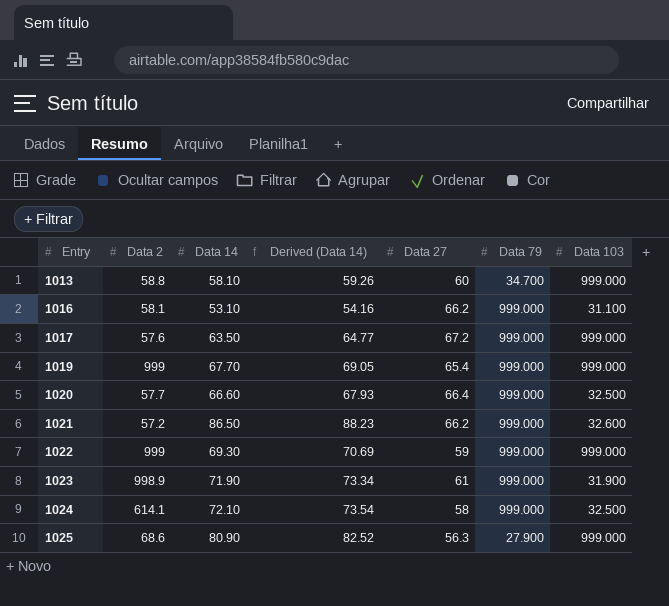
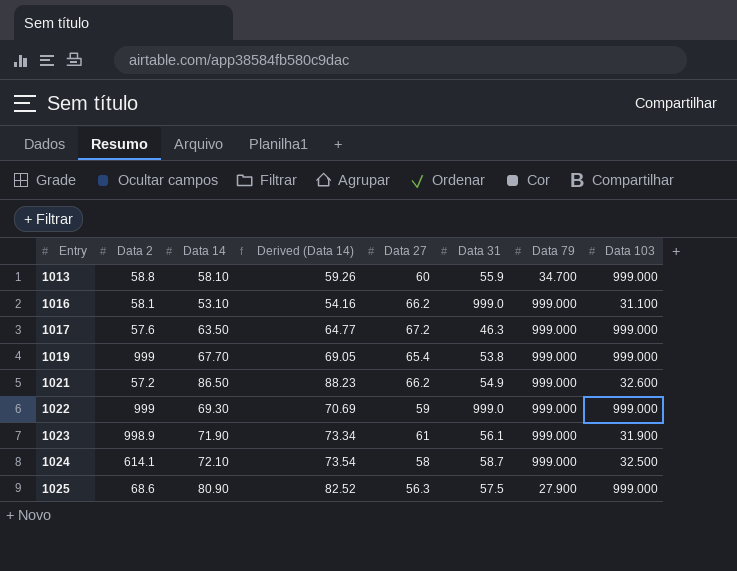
column Data 31 | position: none -> 6
row 1020: 57.7 | 66.60 | 67.93 | 66.4 | 999.000 | 32.500 -> none

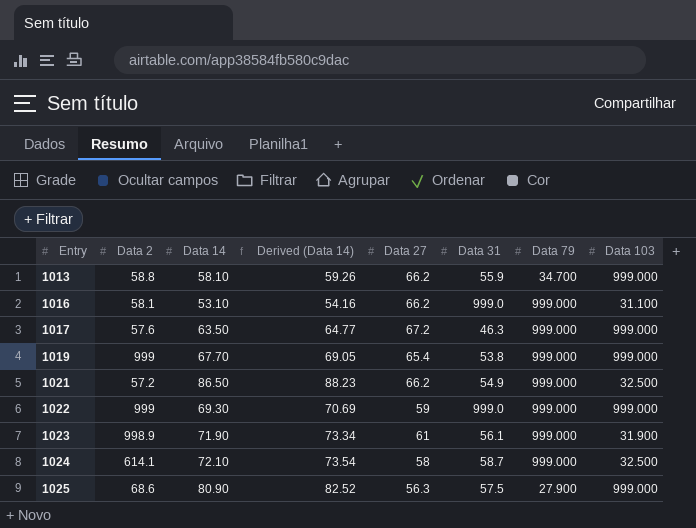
1013 | Data 27: 60 -> 66.2
1021 | Data 103: 32.600 -> 32.500

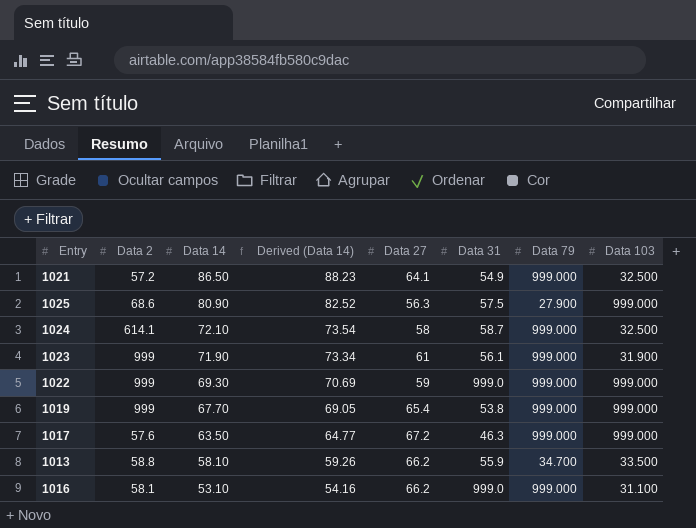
row order: Entry ascending -> Data 14 descending
1021 | Data 27: 66.2 -> 64.1
1023 | Data 2: 998.9 -> 999
1013 | Data 103: 999.000 -> 33.500

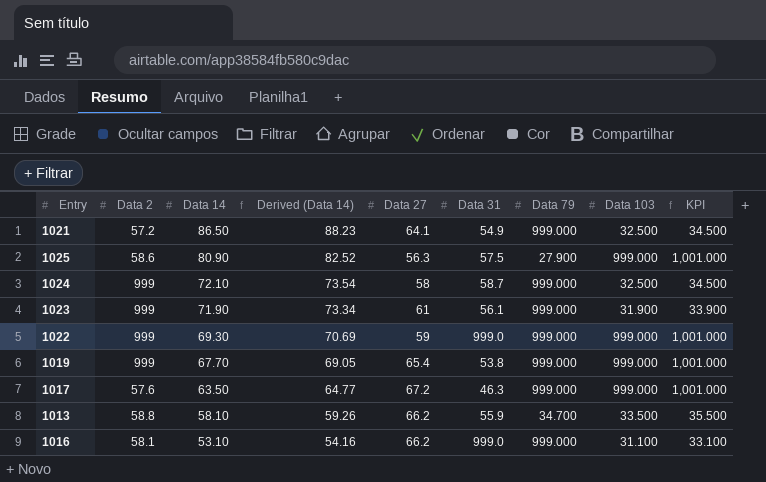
column KPI | formula: none -> [Data 103] + 2
1025 | Data 2: 68.6 -> 58.6
1024 | Data 2: 614.1 -> 999

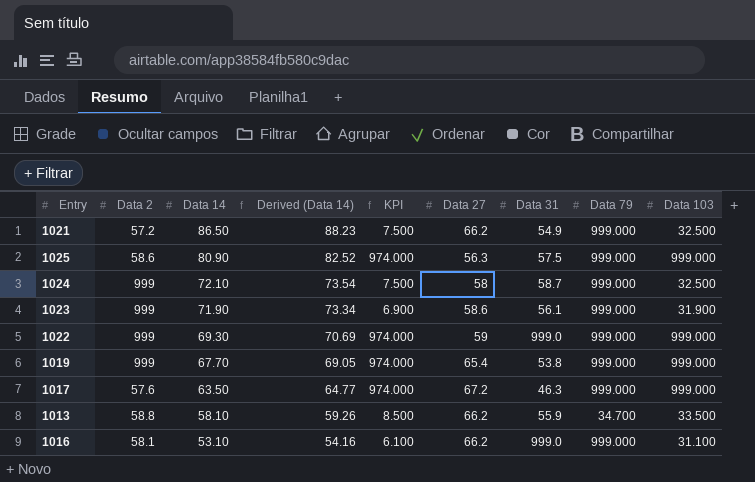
column KPI | formula: [Data 103] + 2 -> [Data 103] - 25
column KPI | position: 9 -> 5
1021 | Data 27: 64.1 -> 66.2
1025 | Data 79: 27.900 -> 999.000
1023 | Data 27: 61 -> 58.6

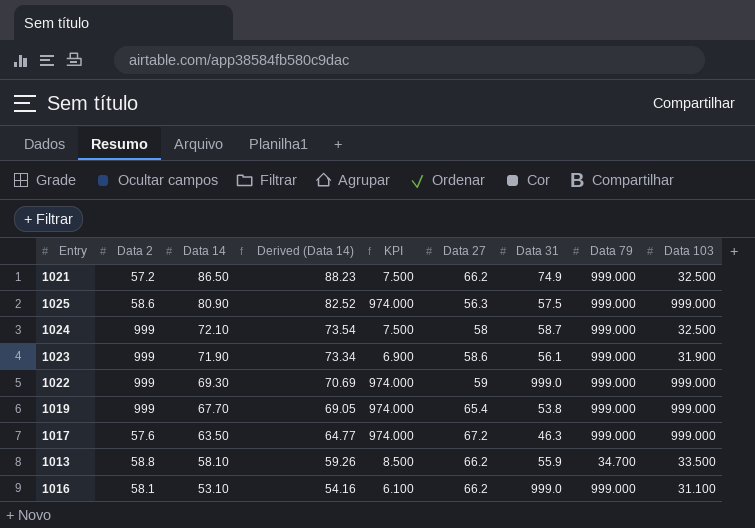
1021 | Data 31: 54.9 -> 74.9

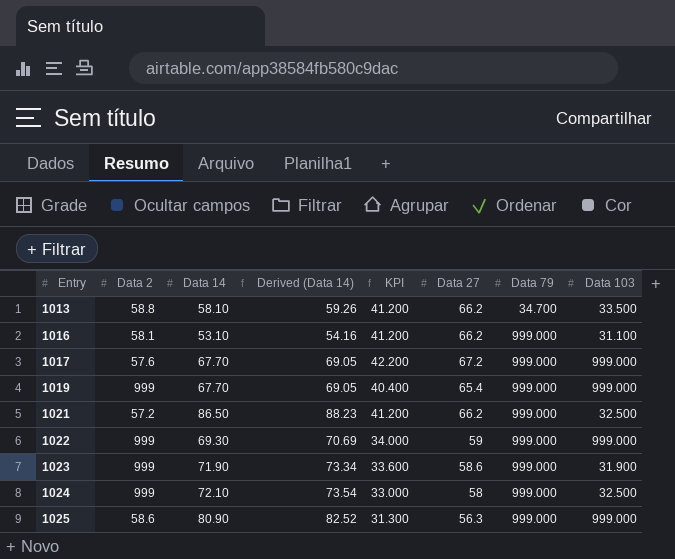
row order: Data 14 descending -> Entry ascending
column Data 31 | position: 7 -> none
column KPI | formula: [Data 103] - 25 -> [Data 27] - 25
1017 | Data 14: 63.50 -> 67.70
1017 | Derived (Data 14): 64.77 -> 69.05

